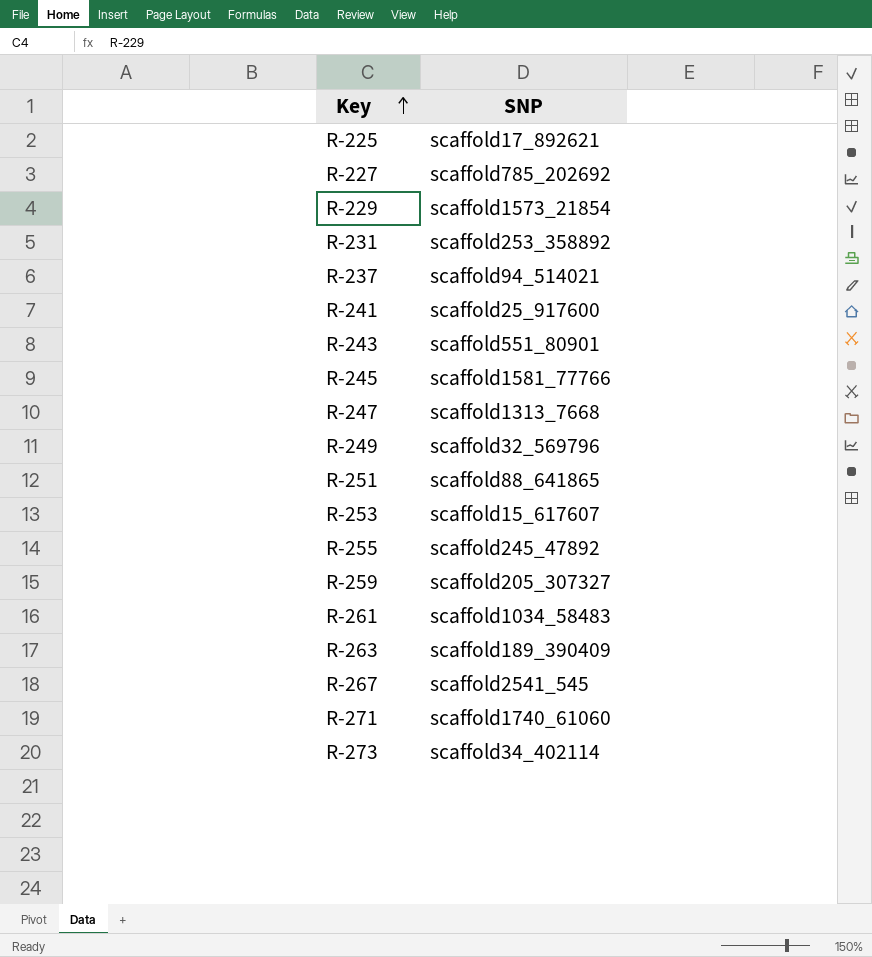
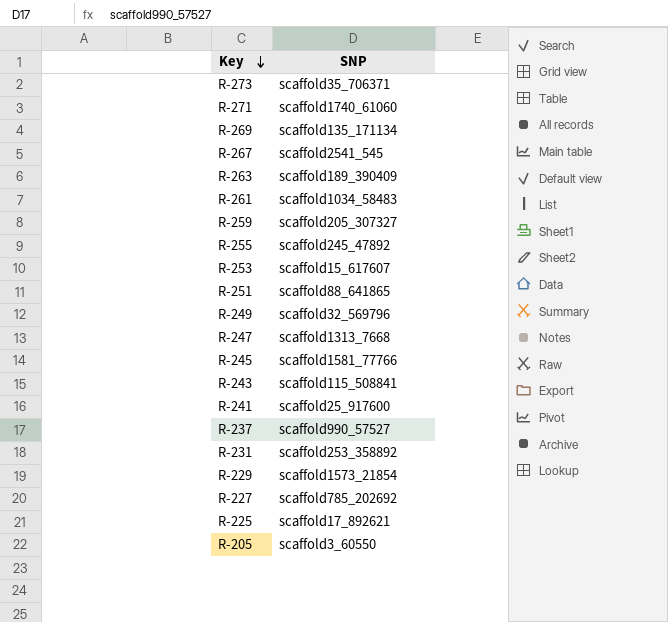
row order: Key ascending -> Key descending
R-273 | SNP: scaffold34_402114 -> scaffold35_706371
row R-269: none -> scaffold135_171134
R-243 | SNP: scaffold551_80901 -> scaffold115_508841
R-237 | SNP: scaffold94_514021 -> scaffold990_57527
row R-205: none -> scaffold3_60550

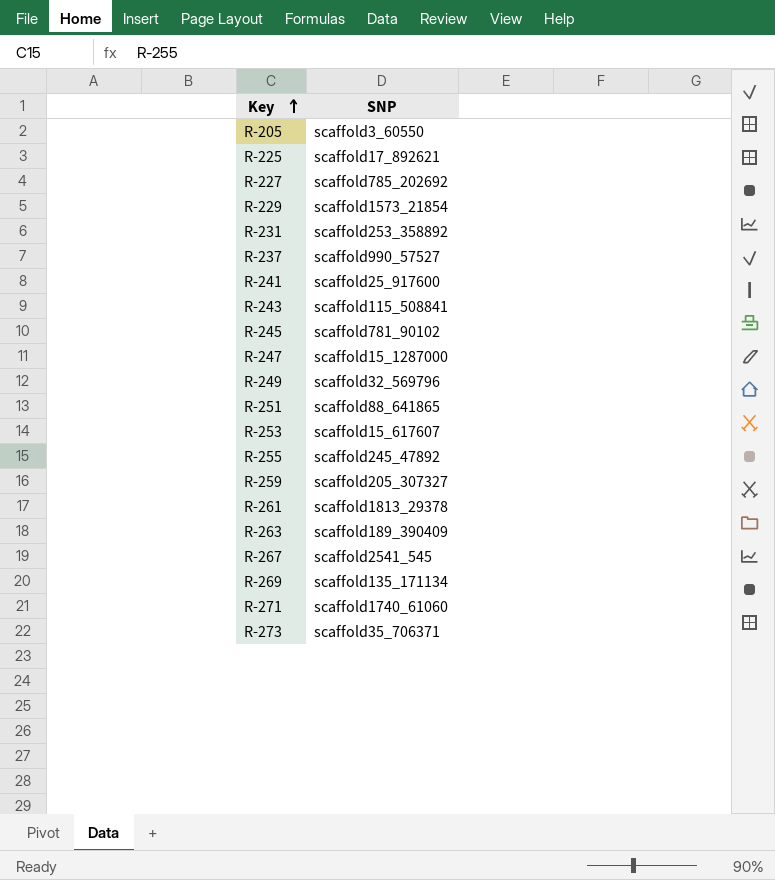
row order: Key descending -> Key ascending
R-245 | SNP: scaffold1581_77766 -> scaffold781_90102
R-247 | SNP: scaffold1313_7668 -> scaffold15_1287000
R-261 | SNP: scaffold1034_58483 -> scaffold1813_29378

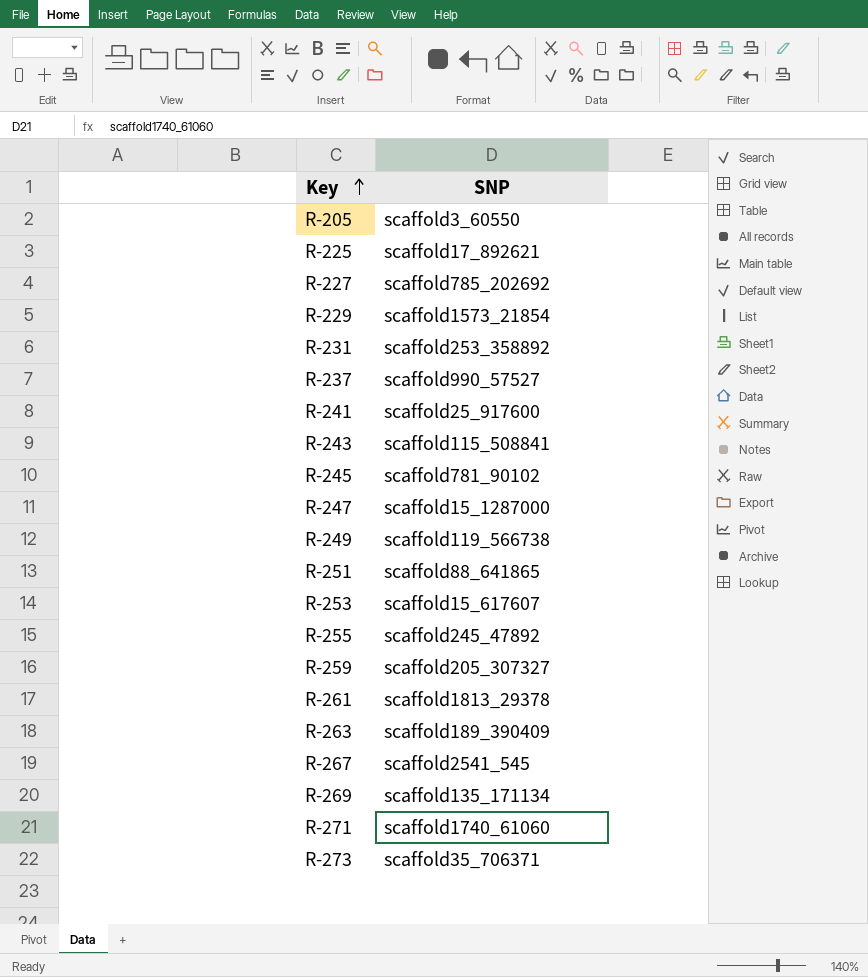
R-249 | SNP: scaffold32_569796 -> scaffold119_566738

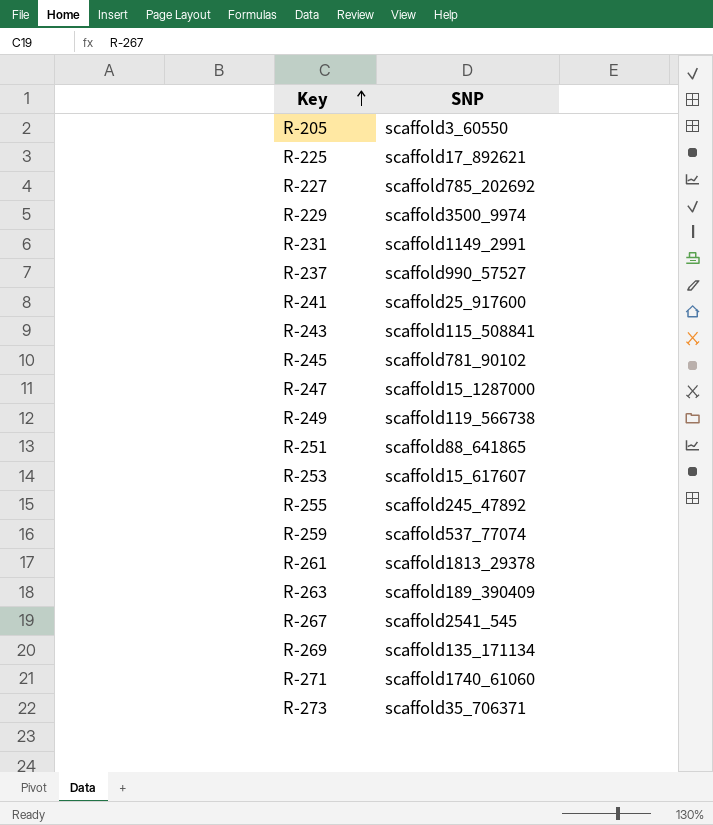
R-229 | SNP: scaffold1573_21854 -> scaffold3500_9974
R-231 | SNP: scaffold253_358892 -> scaffold1149_2991
R-259 | SNP: scaffold205_307327 -> scaffold537_77074

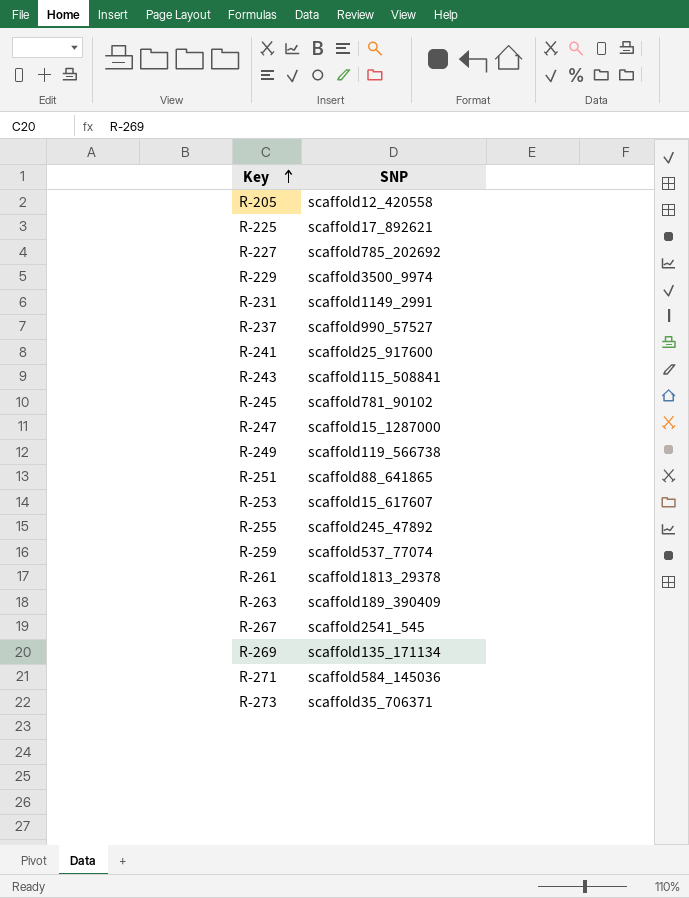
R-205 | SNP: scaffold3_60550 -> scaffold12_420558
R-271 | SNP: scaffold1740_61060 -> scaffold584_145036

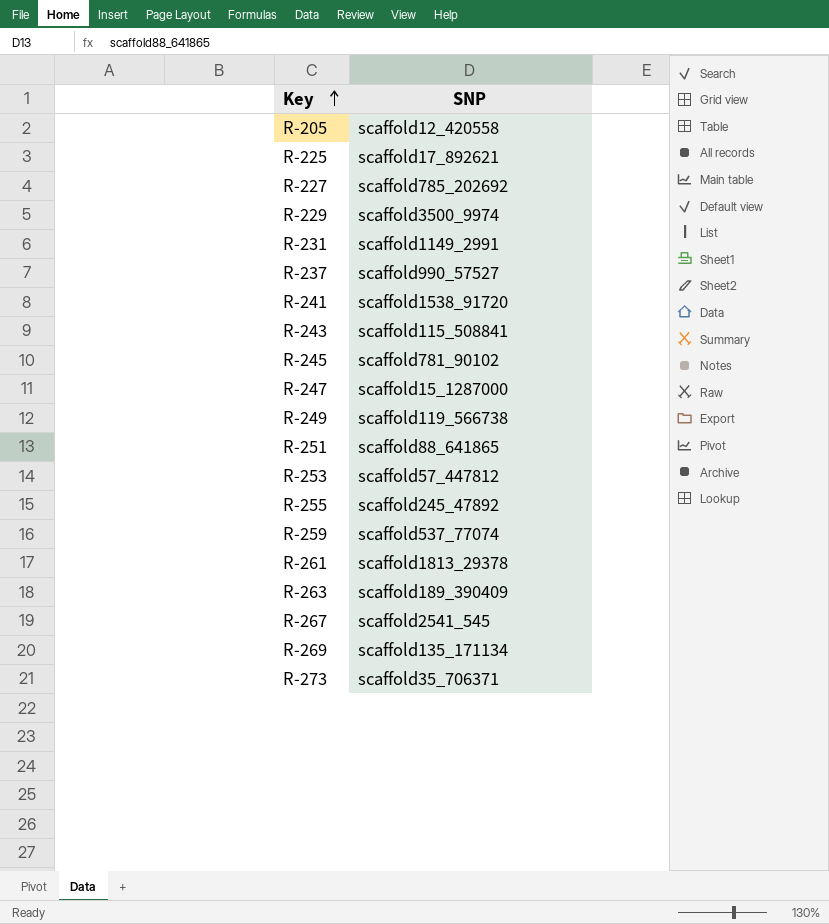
row R-271: scaffold584_145036 -> none
R-241 | SNP: scaffold25_917600 -> scaffold1538_91720
R-253 | SNP: scaffold15_617607 -> scaffold57_447812

